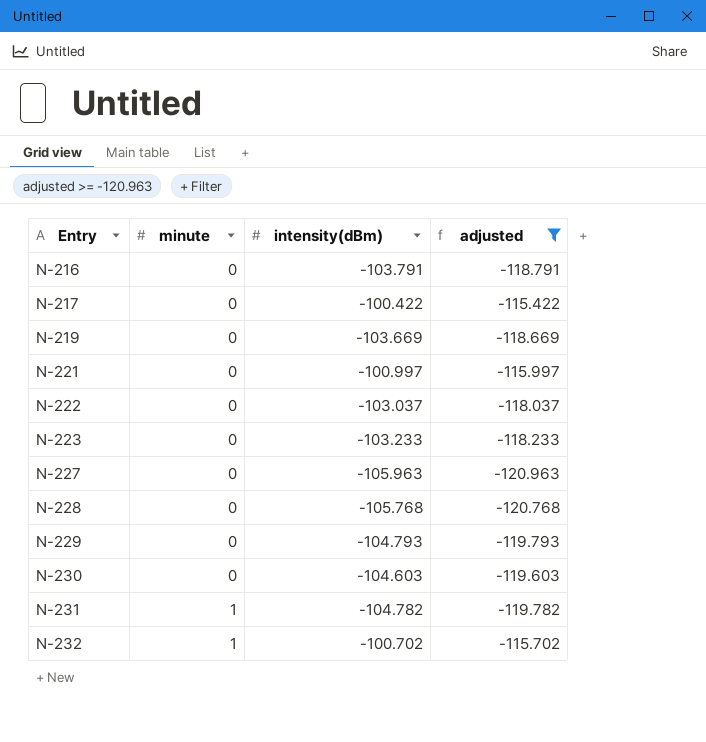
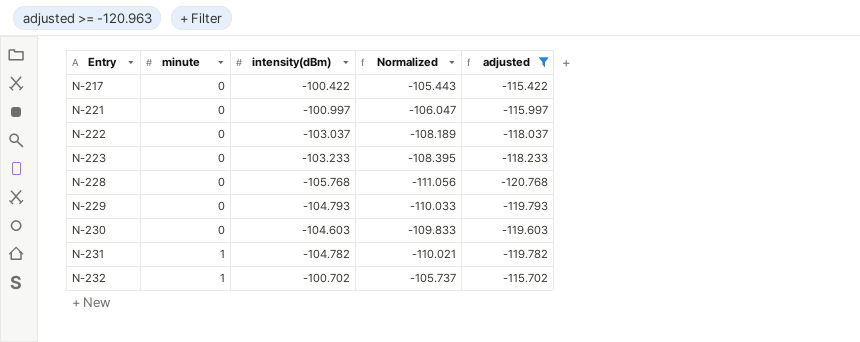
column Normalized | formula: none -> [intensity(dBm)] * 1.05
row N-216: 0 | -103.791 | -118.791 -> none
row N-219: 0 | -103.669 | -118.669 -> none
row N-227: 0 | -105.963 | -120.963 -> none

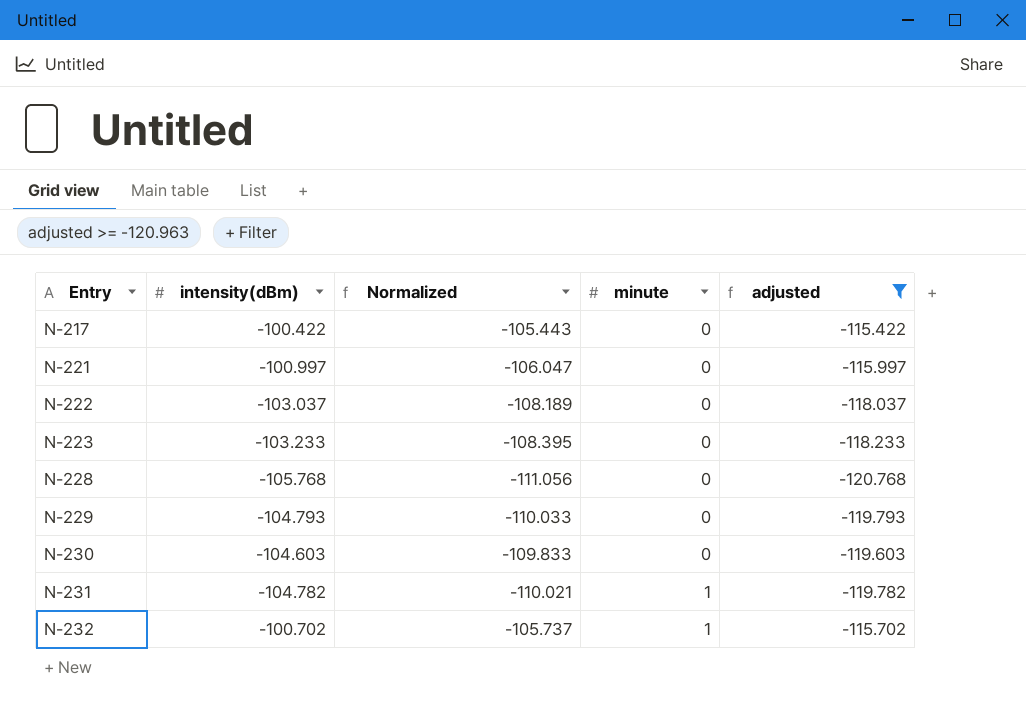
column minute | position: 2 -> 4

